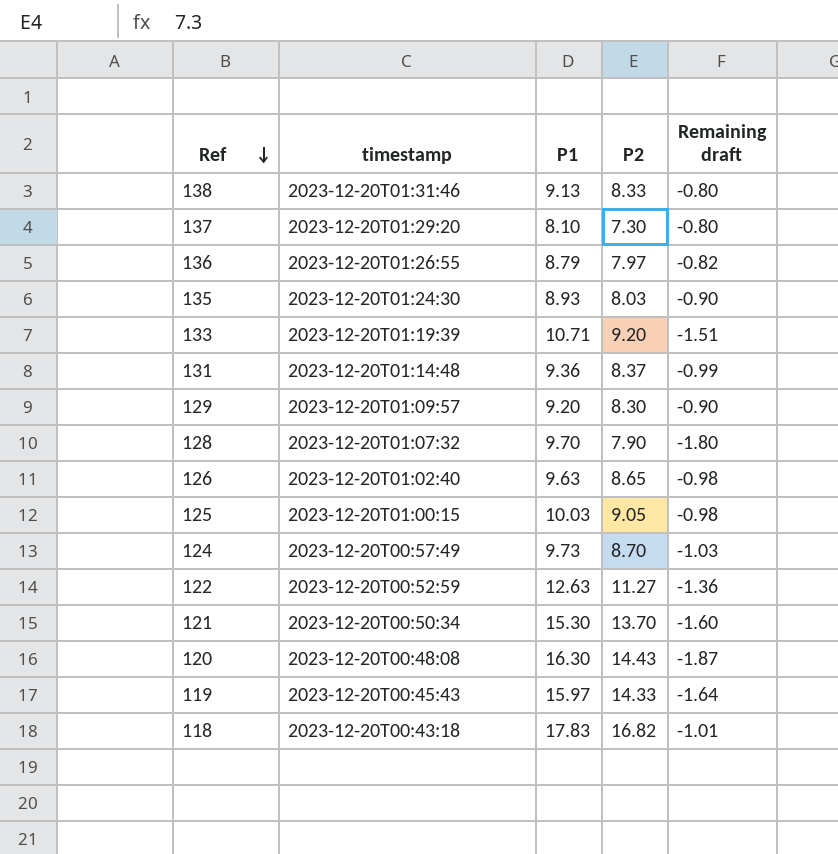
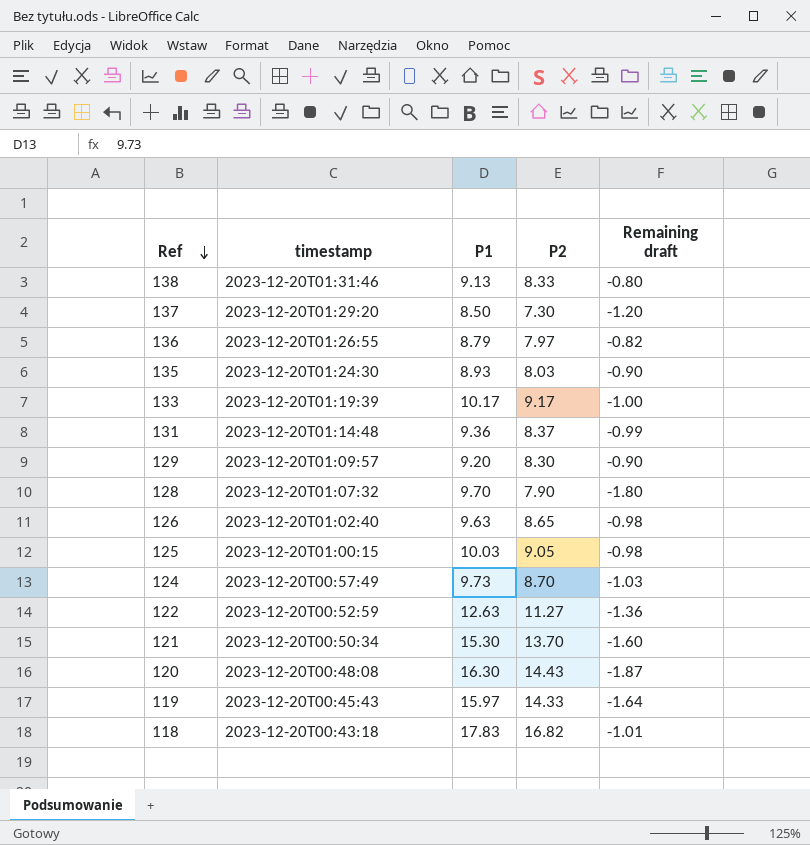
137 | P1: 8.10 -> 8.50
137 | Remaining draft: -0.80 -> -1.20
133 | P1: 10.71 -> 10.17
133 | P2: 9.20 -> 9.17
133 | Remaining draft: -1.51 -> -1.00

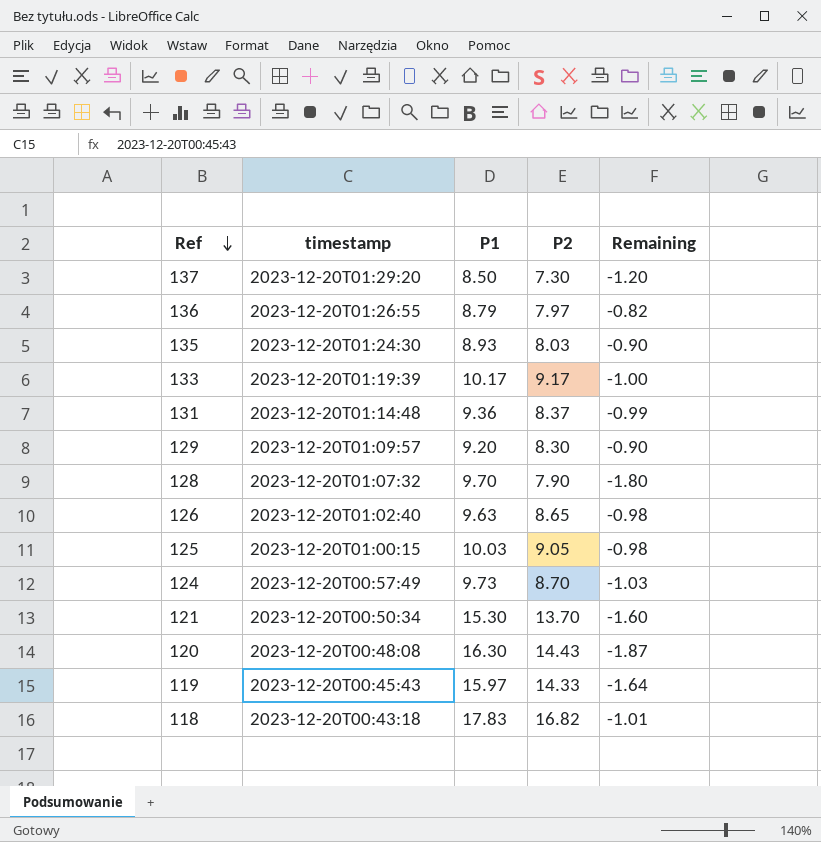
column name: Remaining draft -> Remaining
row 138: 2023-12-20T01:31:46 | 9.13 | 8.33 | -0.80 -> none
row 122: 2023-12-20T00:52:59 | 12.63 | 11.27 | -1.36 -> none

